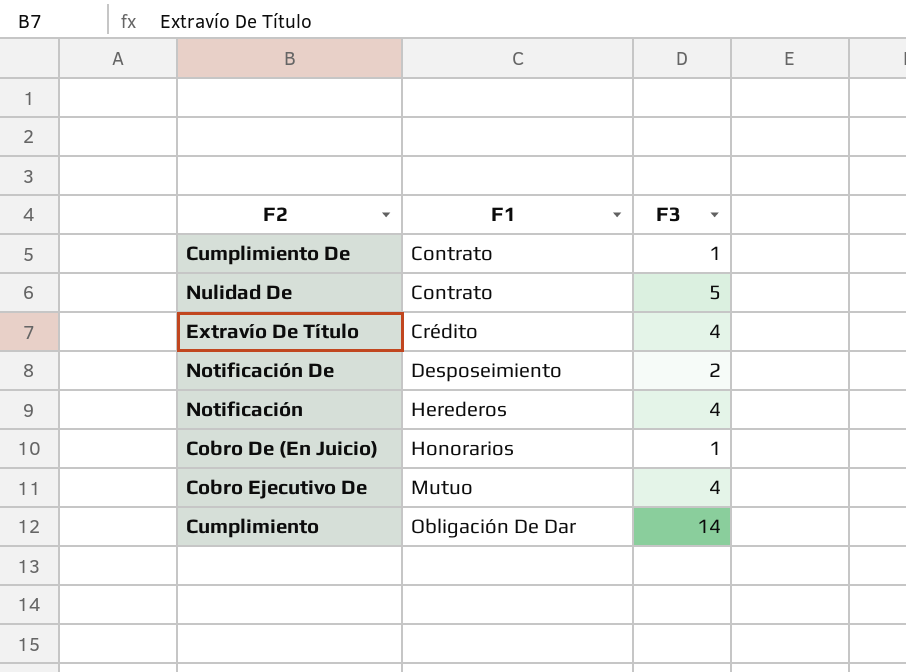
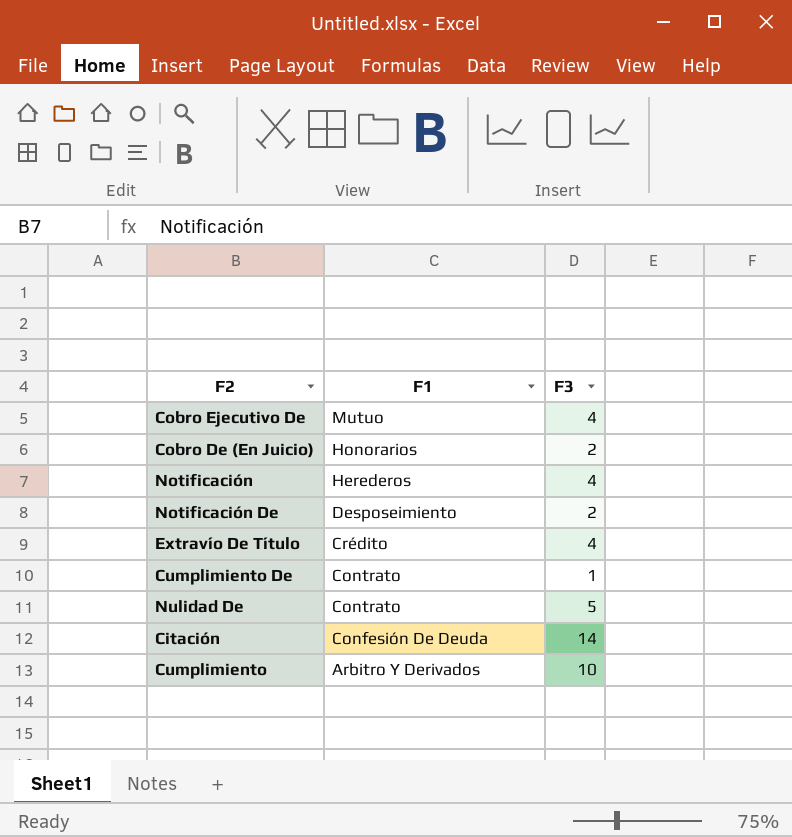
row order: F1 ascending -> F1 descending
Cobro De (En Juicio) | F3: 1 -> 2
row Citación: none -> Confesión De Deuda | 14
Cumplimiento | F1: Obligación De Dar -> Arbitro Y Derivados
Cumplimiento | F3: 14 -> 10

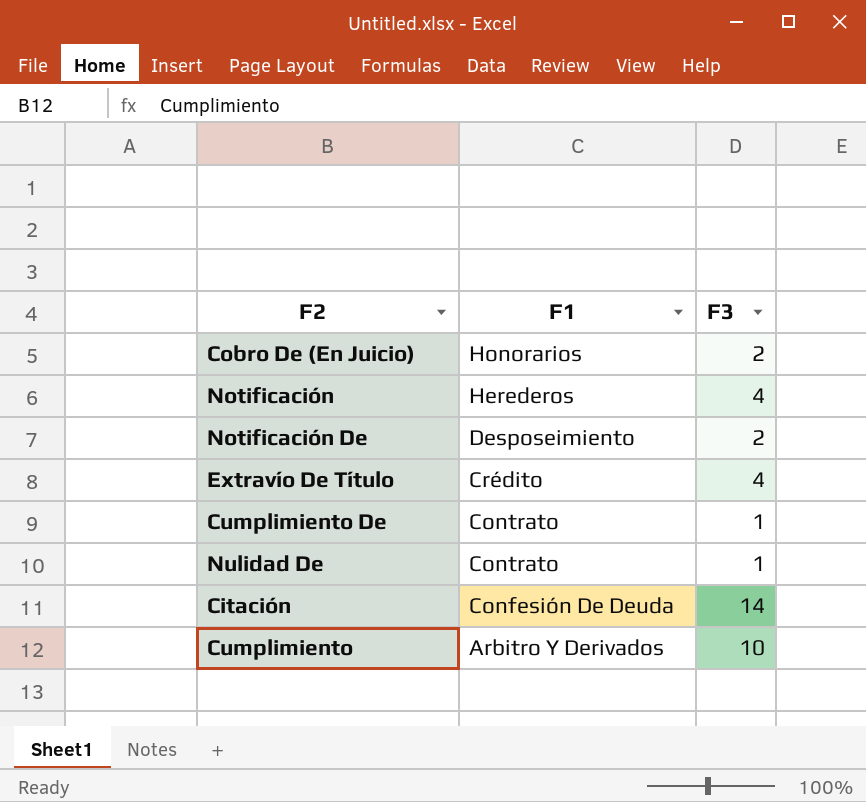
row Cobro Ejecutivo De: Mutuo | 4 -> none
Nulidad De | F3: 5 -> 1

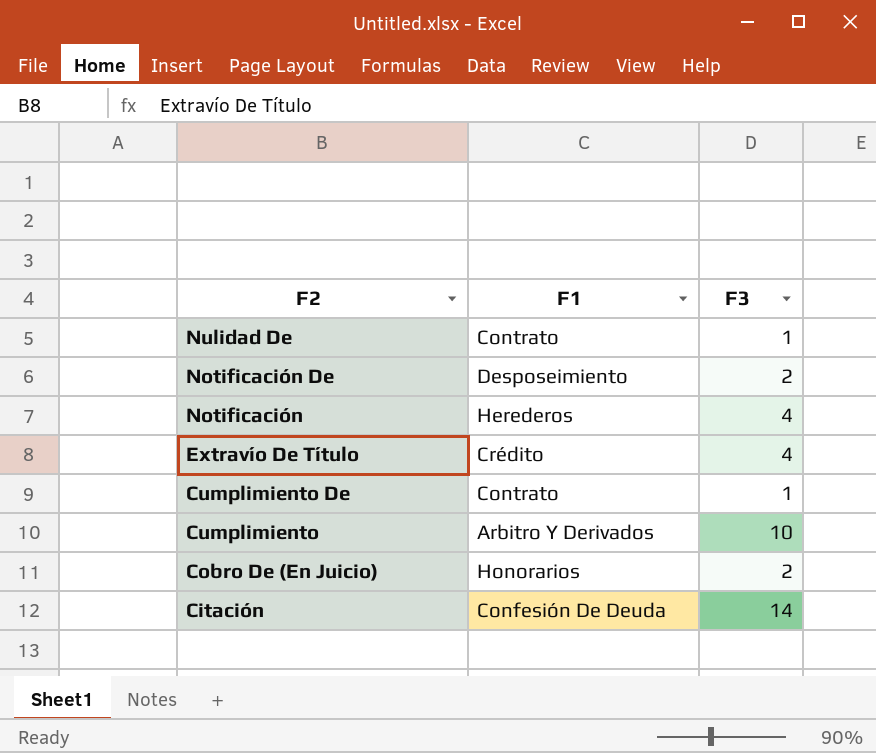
row order: F1 descending -> F2 descending

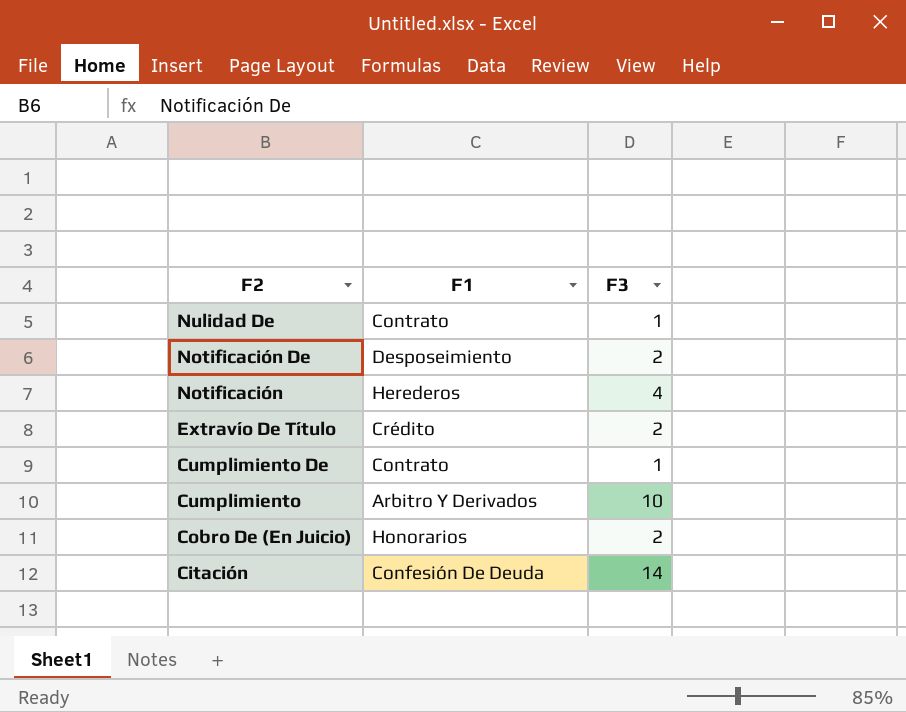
Extravío De Título | F3: 4 -> 2

